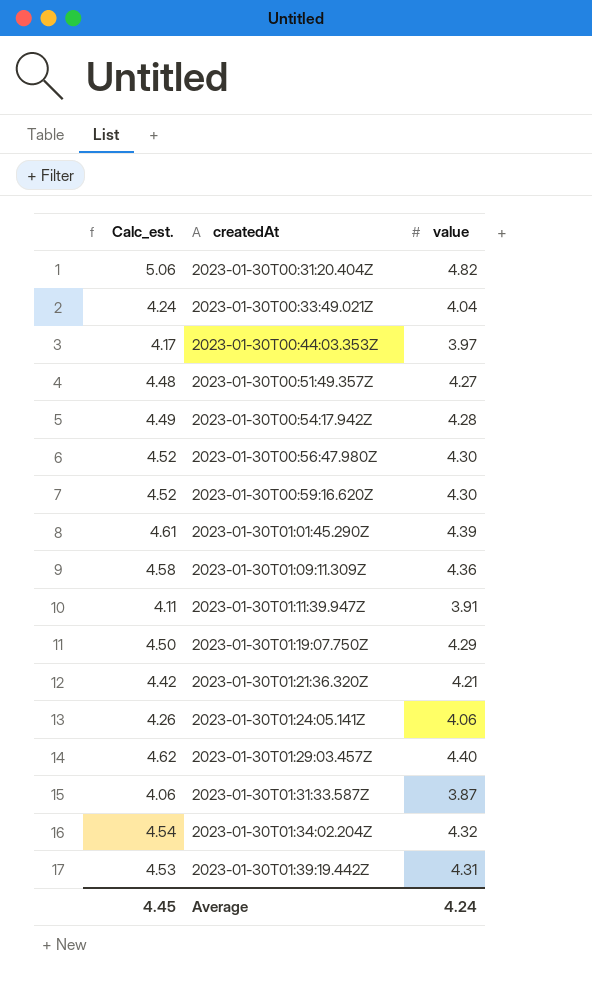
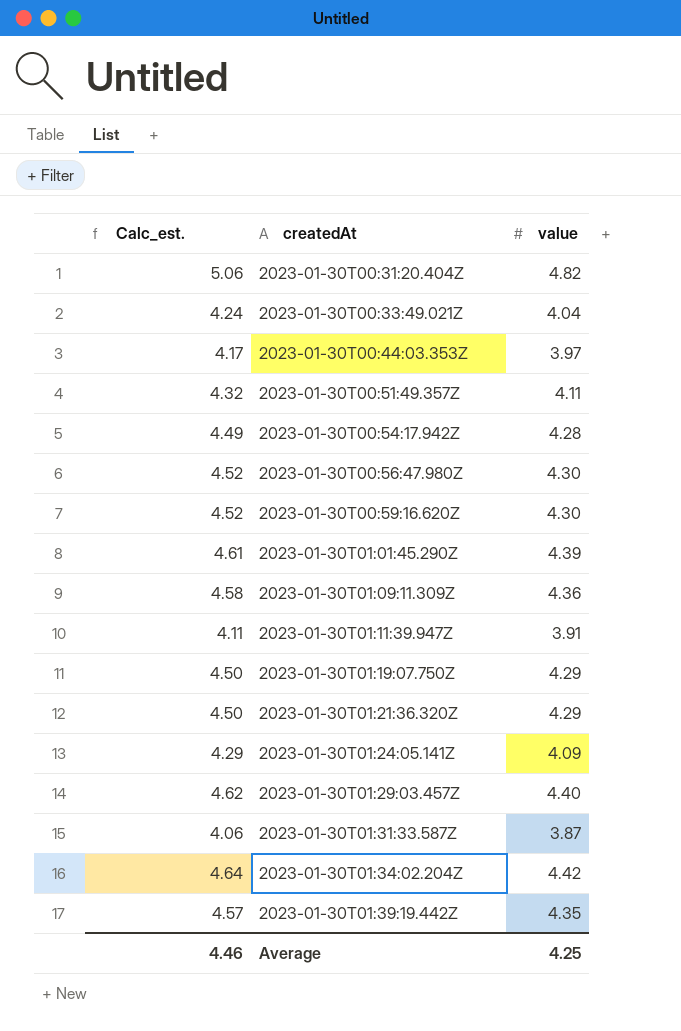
2023-01-30T00:51:49.357Z | Calc_est.: 4.48 -> 4.32
2023-01-30T00:51:49.357Z | value: 4.27 -> 4.11
2023-01-30T01:21:36.320Z | Calc_est.: 4.42 -> 4.50
2023-01-30T01:21:36.320Z | value: 4.21 -> 4.29
2023-01-30T01:24:05.141Z | Calc_est.: 4.26 -> 4.29
2023-01-30T01:24:05.141Z | value: 4.06 -> 4.09
2023-01-30T01:34:02.204Z | Calc_est.: 4.54 -> 4.64
2023-01-30T01:34:02.204Z | value: 4.32 -> 4.42
2023-01-30T01:39:19.442Z | Calc_est.: 4.53 -> 4.57
2023-01-30T01:39:19.442Z | value: 4.31 -> 4.35
Average | Calc_est.: 4.45 -> 4.46
Average | value: 4.24 -> 4.25

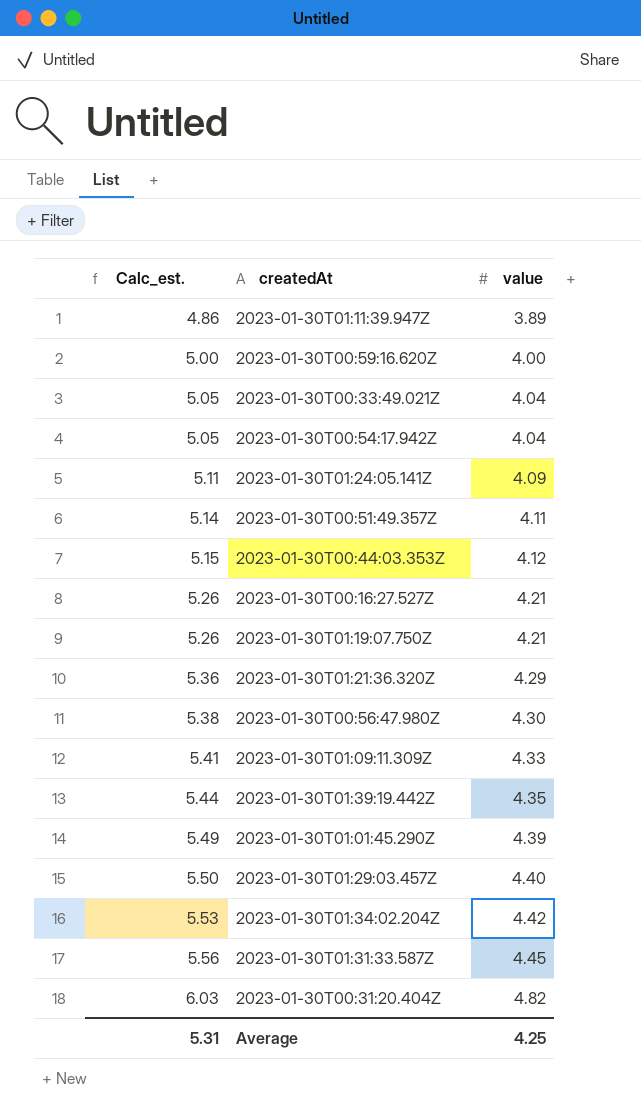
row order: createdAt ascending -> Calc_est. ascending
column Calc_est. | formula: [value] * 1.05 -> [value] * 1.25
2023-01-30T01:11:39.947Z | value: 3.91 -> 3.89
2023-01-30T00:59:16.620Z | value: 4.30 -> 4.00
2023-01-30T00:54:17.942Z | value: 4.28 -> 4.04
2023-01-30T00:44:03.353Z | value: 3.97 -> 4.12
row 2023-01-30T00:16:27.527Z: none -> 5.26 | 4.21
2023-01-30T01:19:07.750Z | value: 4.29 -> 4.21
2023-01-30T01:09:11.309Z | value: 4.36 -> 4.33
2023-01-30T01:31:33.587Z | value: 3.87 -> 4.45
Average | Calc_est.: 4.46 -> 5.31

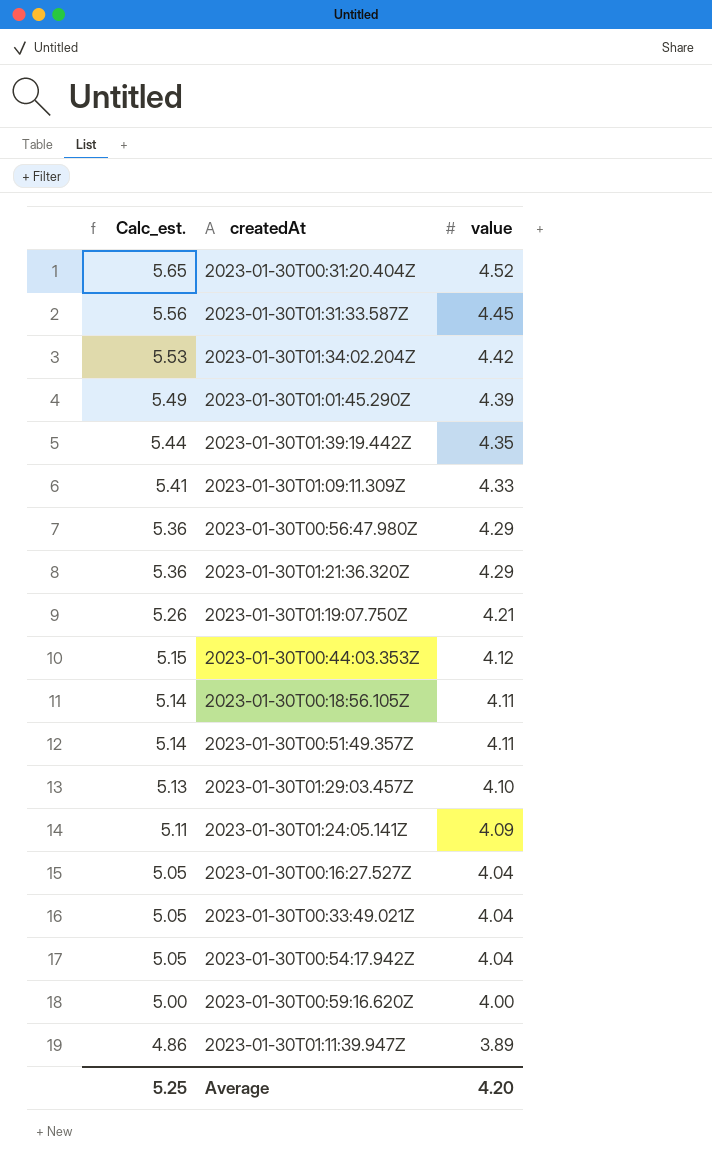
row order: Calc_est. ascending -> Calc_est. descending
2023-01-30T00:31:20.404Z | Calc_est.: 6.03 -> 5.65
2023-01-30T00:31:20.404Z | value: 4.82 -> 4.52
2023-01-30T00:56:47.980Z | Calc_est.: 5.38 -> 5.36
2023-01-30T00:56:47.980Z | value: 4.30 -> 4.29
row 2023-01-30T00:18:56.105Z: none -> 5.14 | 4.11
2023-01-30T01:29:03.457Z | Calc_est.: 5.50 -> 5.13
2023-01-30T01:29:03.457Z | value: 4.40 -> 4.10
2023-01-30T00:16:27.527Z | Calc_est.: 5.26 -> 5.05
2023-01-30T00:16:27.527Z | value: 4.21 -> 4.04
Average | Calc_est.: 5.31 -> 5.25
Average | value: 4.25 -> 4.20

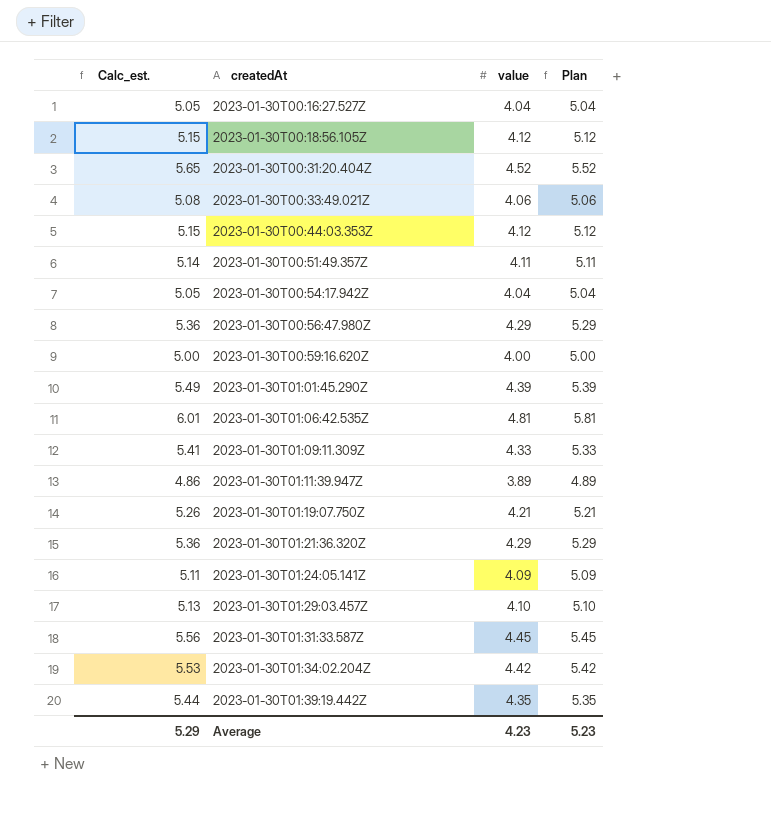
row order: Calc_est. descending -> createdAt ascending
column Plan | formula: none -> [value] + 1
2023-01-30T00:18:56.105Z | Calc_est.: 5.14 -> 5.15
2023-01-30T00:18:56.105Z | value: 4.11 -> 4.12
2023-01-30T00:33:49.021Z | Calc_est.: 5.05 -> 5.08
2023-01-30T00:33:49.021Z | value: 4.04 -> 4.06
row 2023-01-30T01:06:42.535Z: none -> 6.01 | 4.81 | 5.81
Average | Calc_est.: 5.25 -> 5.29
Average | value: 4.20 -> 4.23

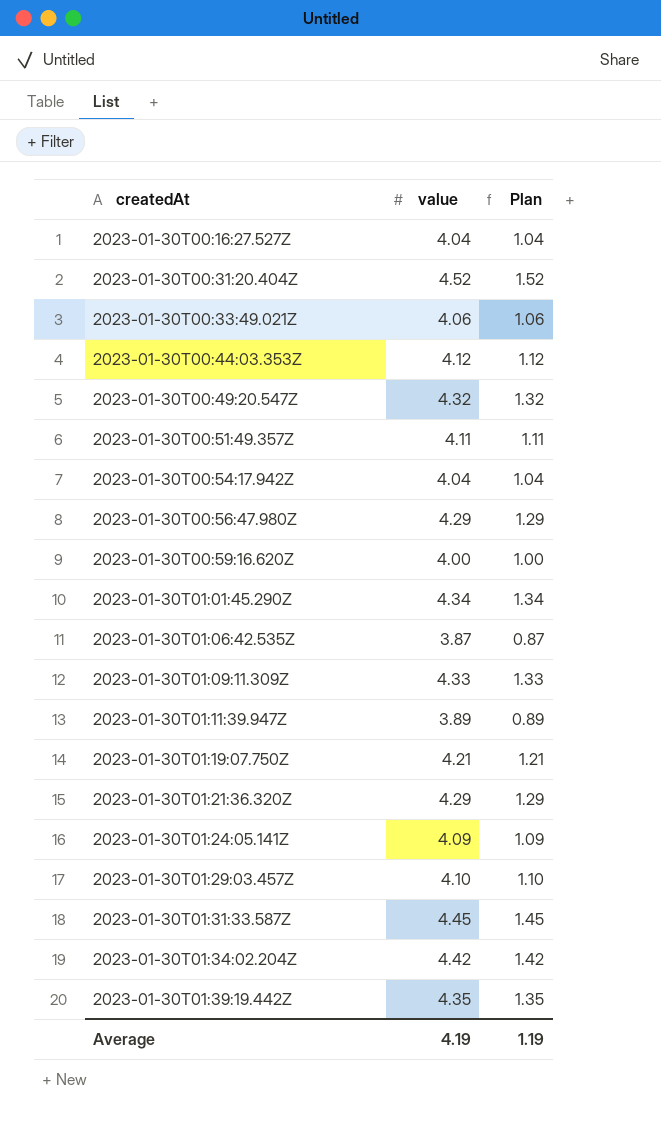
column Calc_est. | formula: [value] * 1.25 -> none
column Plan | formula: [value] + 1 -> [value] - 3
row 2023-01-30T00:18:56.105Z: 5.15 | 4.12 | 5.12 -> none
row 2023-01-30T00:49:20.547Z: none -> 4.32 | 1.32
2023-01-30T01:01:45.290Z | value: 4.39 -> 4.34
2023-01-30T01:06:42.535Z | value: 4.81 -> 3.87
Average | value: 4.23 -> 4.19
Average | Plan: 5.23 -> 1.19

